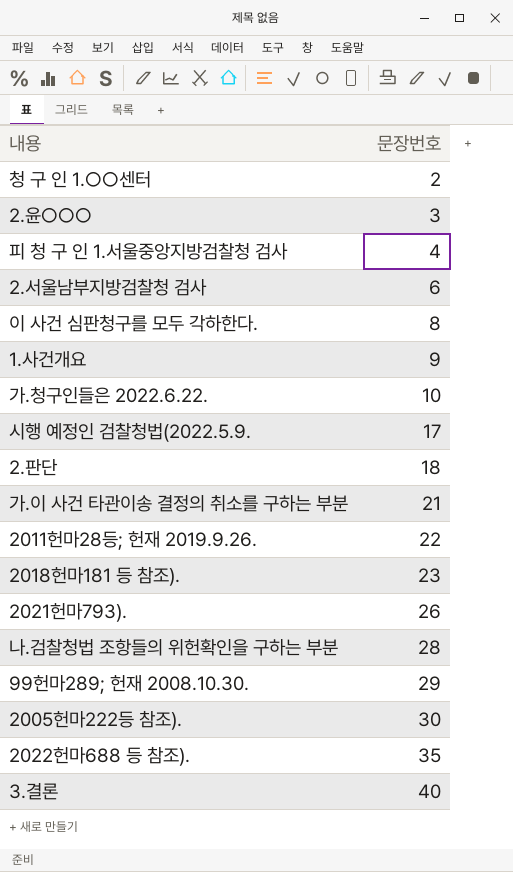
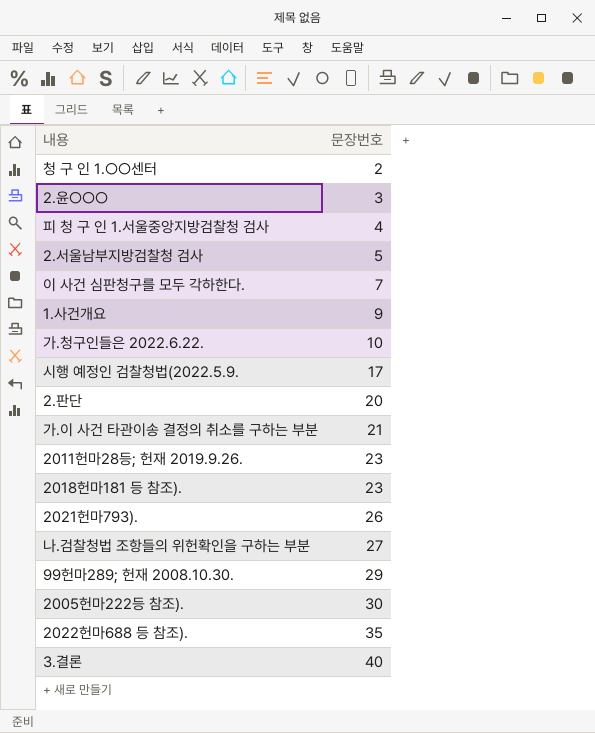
2.서울남부지방검찰청 검사 | 문장번호: 6 -> 5
이 사건 심판청구를 모두 각하한다. | 문장번호: 8 -> 7
2.판단 | 문장번호: 18 -> 20
2011헌마28등; 헌재 2019.9.26. | 문장번호: 22 -> 23
나.검찰청법 조항들의 위헌확인을 구하는 부분 | 문장번호: 28 -> 27

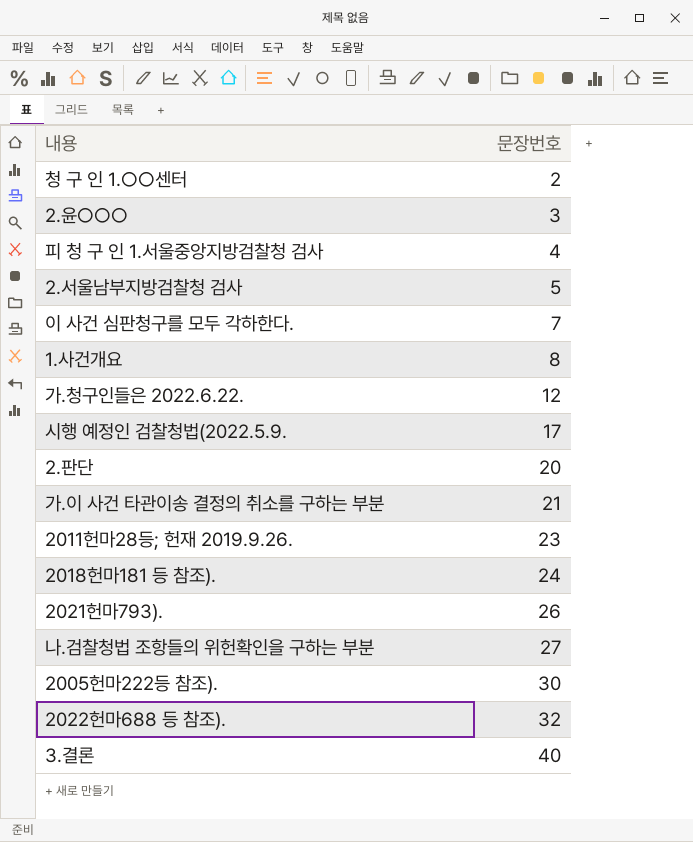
row 99헌마289; 헌재 2008.10.30.: 29 -> none
1.사건개요 | 문장번호: 9 -> 8
가.청구인들은 2022.6.22. | 문장번호: 10 -> 12
2018헌마181 등 참조). | 문장번호: 23 -> 24
2022헌마688 등 참조). | 문장번호: 35 -> 32

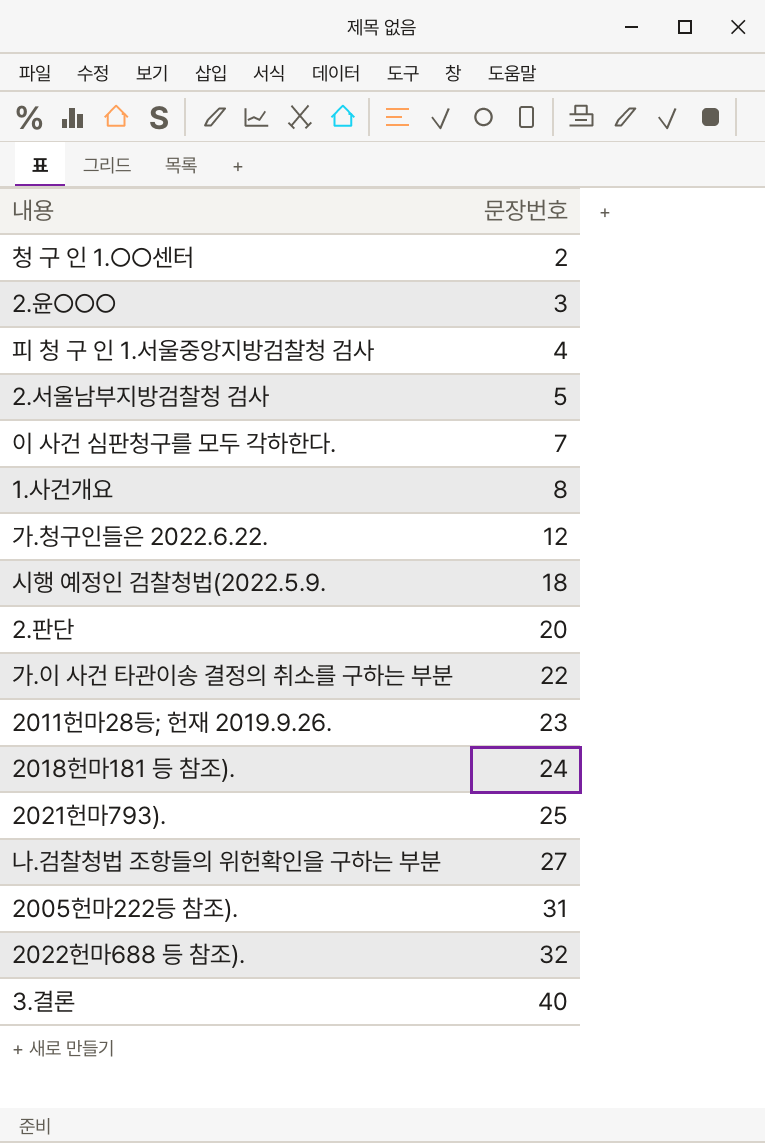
시행 예정인 검찰청법(2022.5.9. | 문장번호: 17 -> 18
가.이 사건 타관이송 결정의 취소를 구하는 부분 | 문장번호: 21 -> 22
2021헌마793). | 문장번호: 26 -> 25
2005헌마222등 참조). | 문장번호: 30 -> 31

